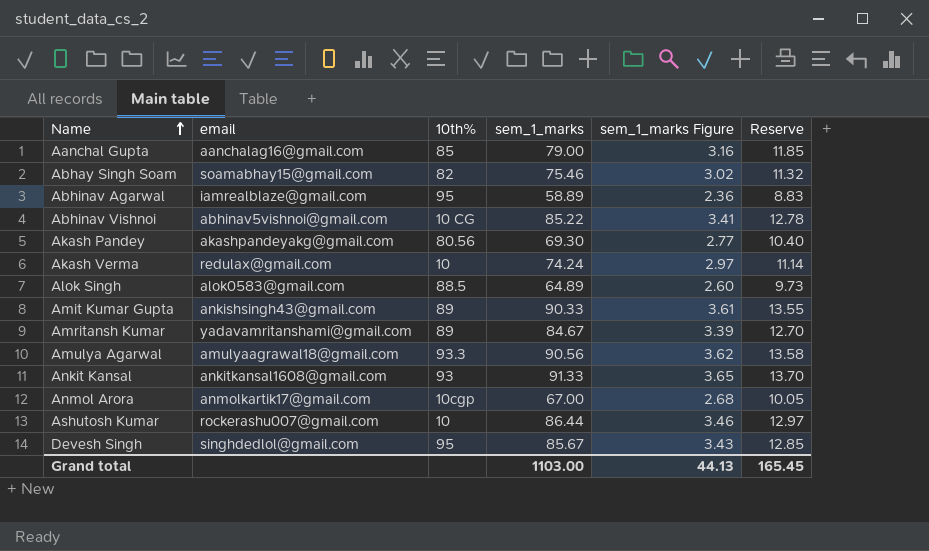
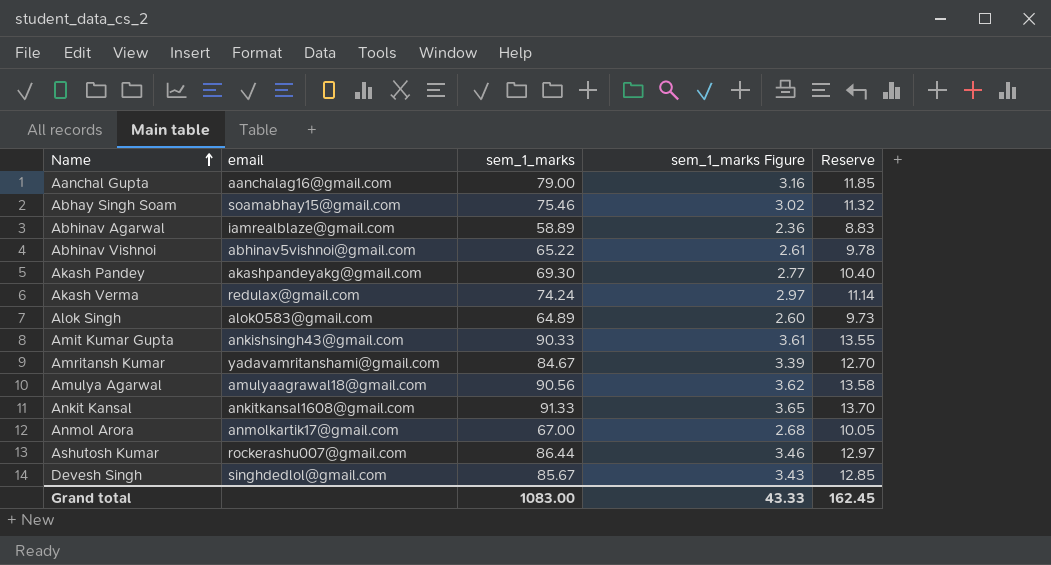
column 10th% | position: 3 -> none
Abhinav Vishnoi | sem_1_marks: 85.22 -> 65.22
Abhinav Vishnoi | sem_1_marks Figure: 3.41 -> 2.61
Abhinav Vishnoi | Reserve: 12.78 -> 9.78
Grand total | sem_1_marks: 1103.00 -> 1083.00
Grand total | sem_1_marks Figure: 44.13 -> 43.33
Grand total | Reserve: 165.45 -> 162.45

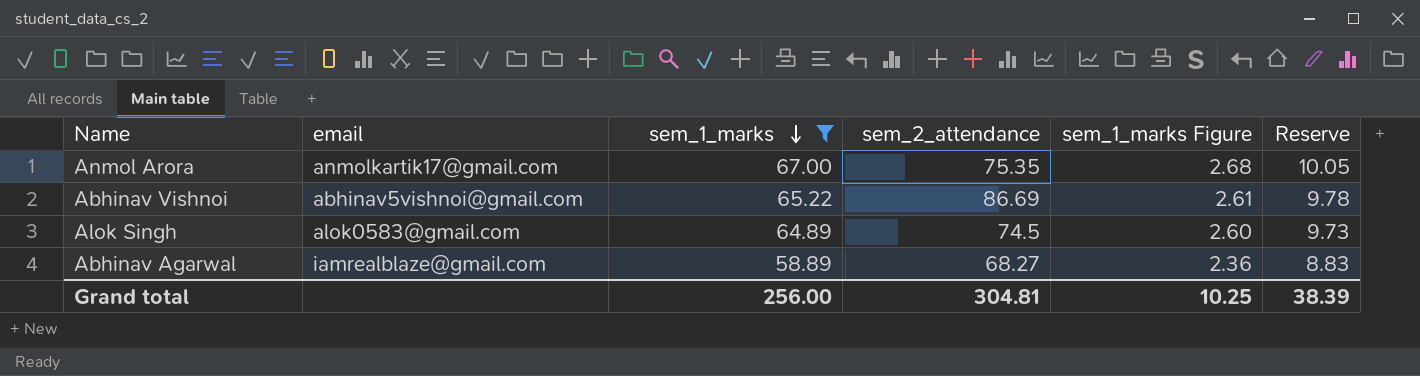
filter: none -> sem_1_marks <= 67.00
row order: Name ascending -> sem_1_marks descending
column sem_2_attendance | position: none -> 4
Grand total | sem_1_marks: 1083.00 -> 256.00
Grand total | sem_1_marks Figure: 43.33 -> 10.25
Grand total | Reserve: 162.45 -> 38.39

